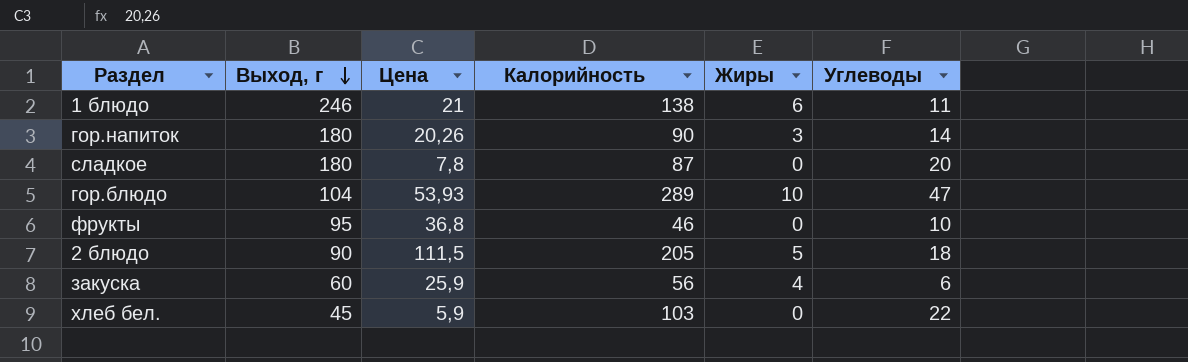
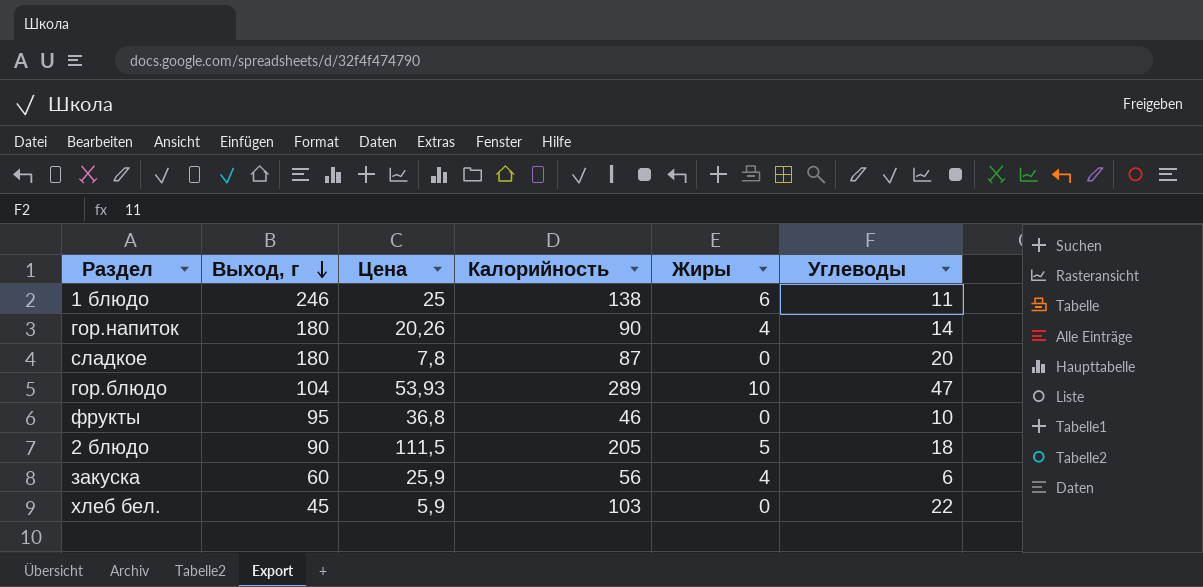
1 блюдо | Цена: 21 -> 25
гор.напиток | Жиры: 3 -> 4

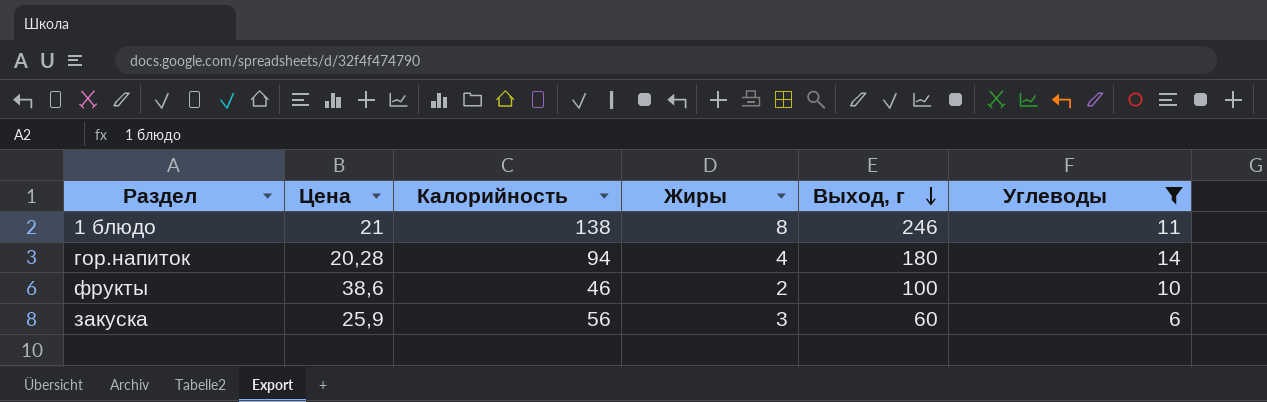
filter: none -> Углеводы <= 14
column Выход, г | position: 2 -> 5
1 блюдо | Цена: 25 -> 21
1 блюдо | Жиры: 6 -> 8
гор.напиток | Цена: 20,26 -> 20,28
гор.напиток | Калорийность: 90 -> 94
фрукты | Цена: 36,8 -> 38,6
фрукты | Жиры: 0 -> 2
фрукты | Выход, г: 95 -> 100
закуска | Жиры: 4 -> 3

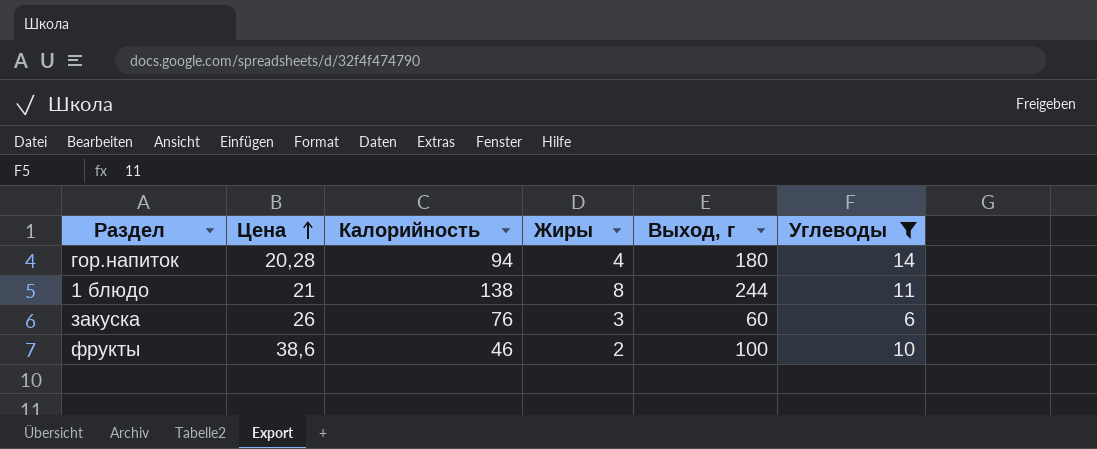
row order: Выход, г descending -> Цена ascending
1 блюдо | Выход, г: 246 -> 244
закуска | Цена: 25,9 -> 26
закуска | Калорийность: 56 -> 76

